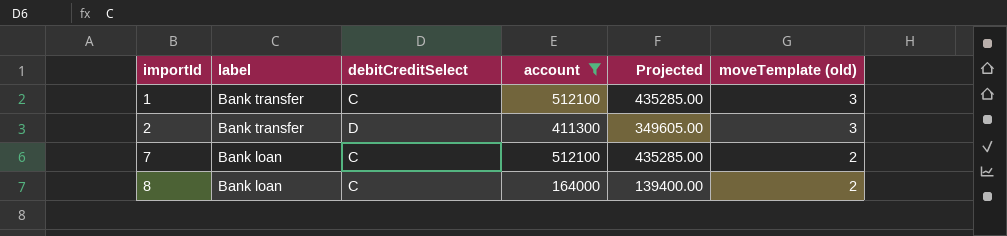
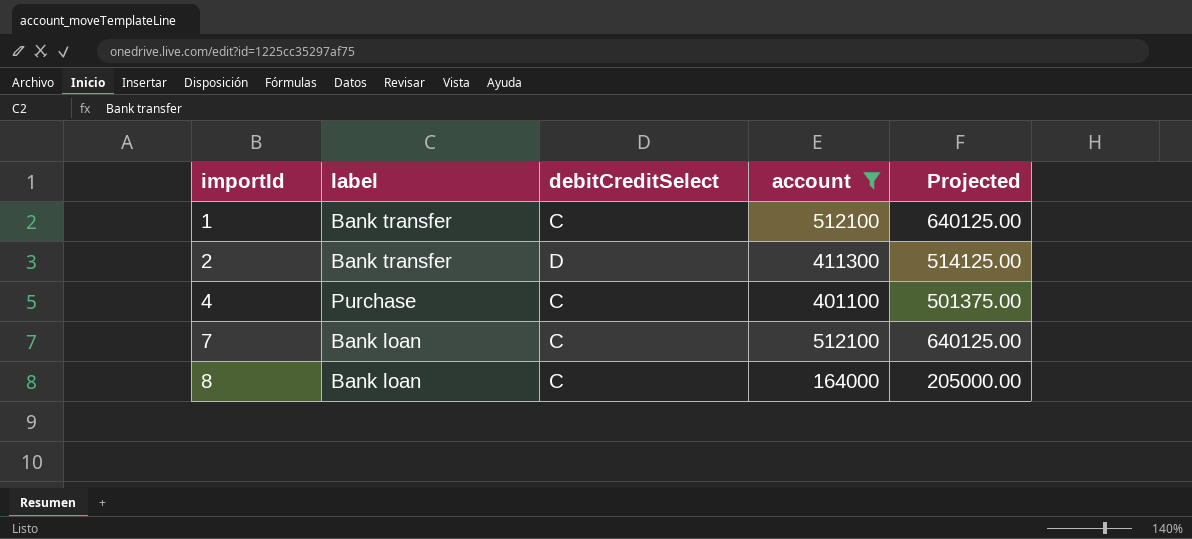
column moveTemplate (old) | position: 6 -> none
column Projected | formula: [account] * 0.85 -> [account] * 1.25
row 4: none -> Purchase | C | 401100 | 501375.00

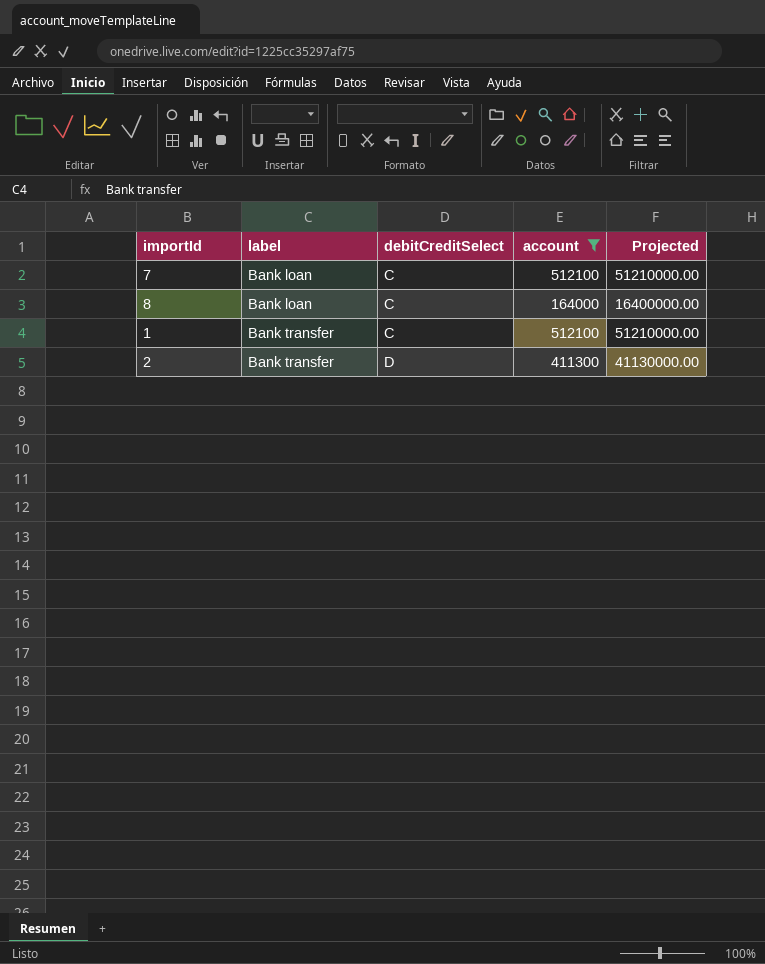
row order: importId ascending -> label ascending
column Projected | formula: [account] * 1.25 -> [account] * 100
row 4: Purchase | C | 401100 | 501375.00 -> none

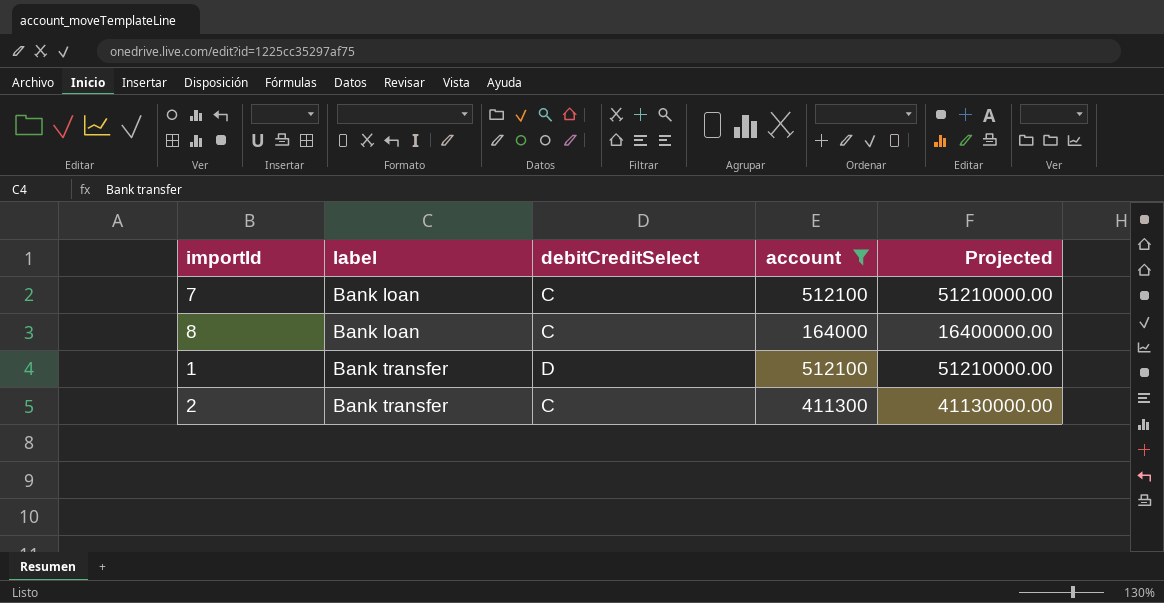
1 | debitCreditSelect: C -> D
2 | debitCreditSelect: D -> C

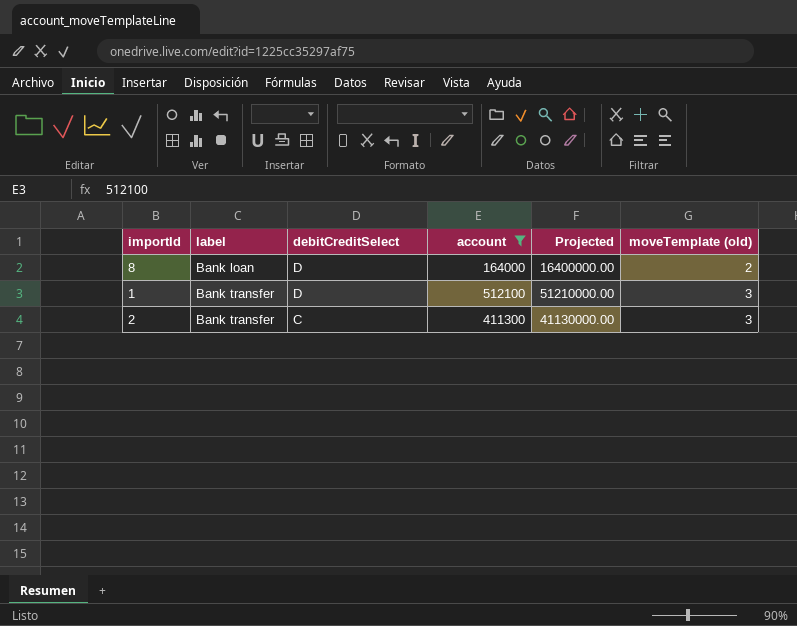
column moveTemplate (old) | position: none -> 6
row 7: Bank loan | C | 512100 | 51210000.00 -> none
8 | debitCreditSelect: C -> D

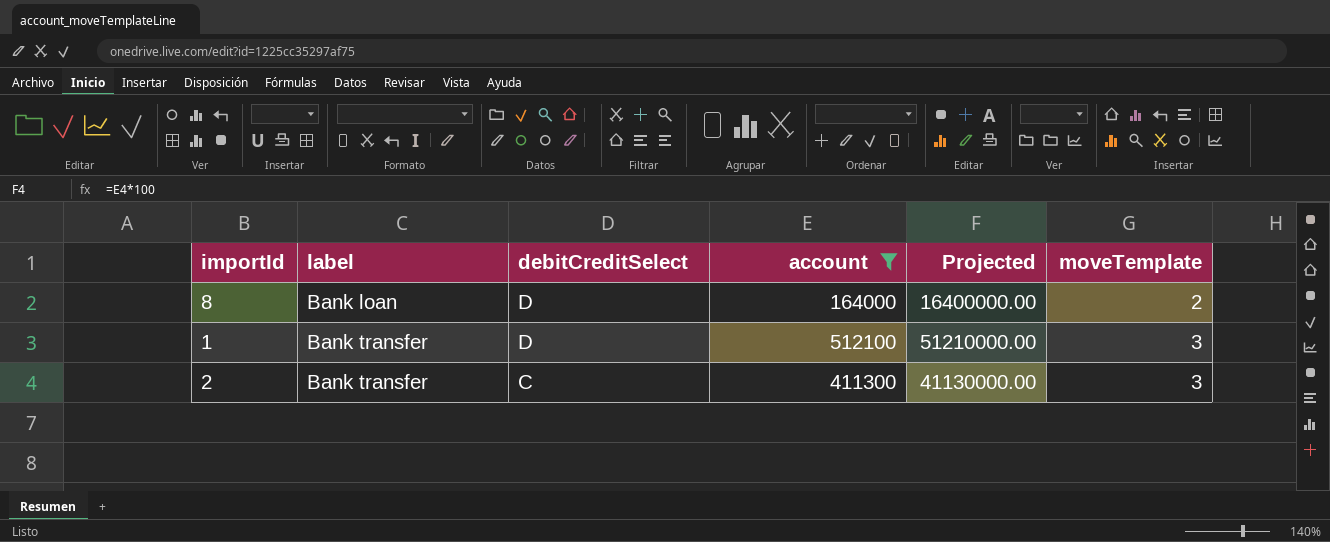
column name: moveTemplate (old) -> moveTemplate

